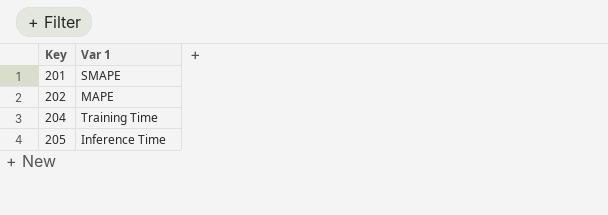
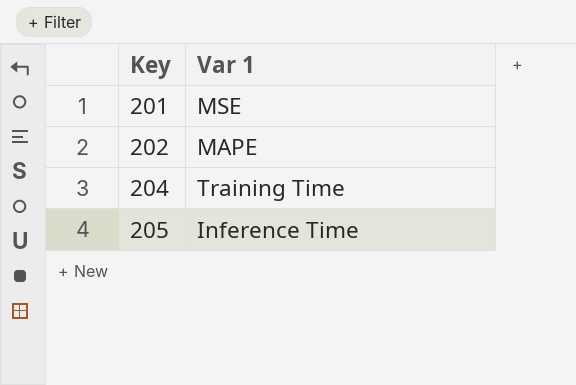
201 | Var 1: SMAPE -> MSE

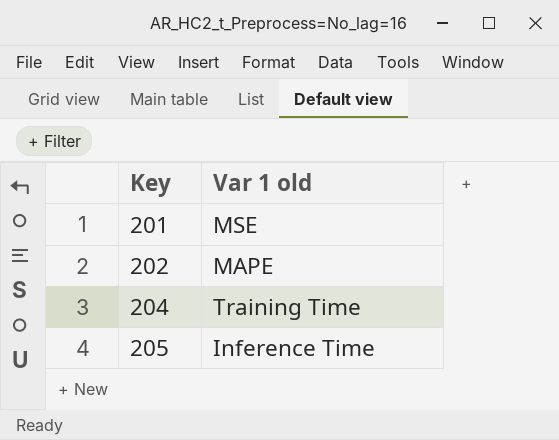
column name: Var 1 -> Var 1 old

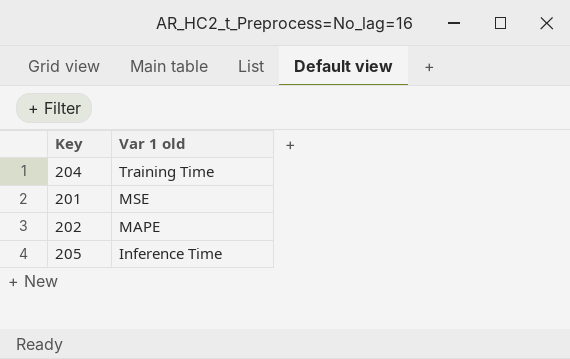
row order: Key ascending -> Var 1 old descending

